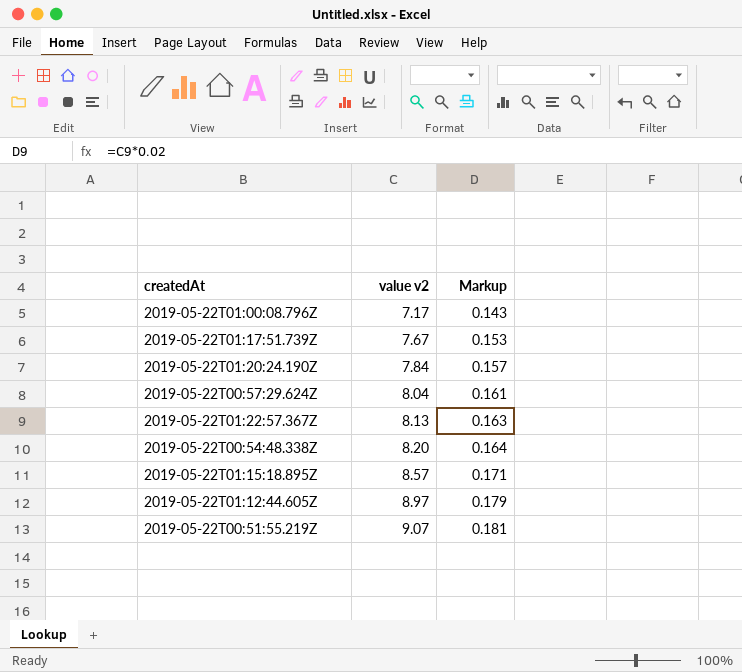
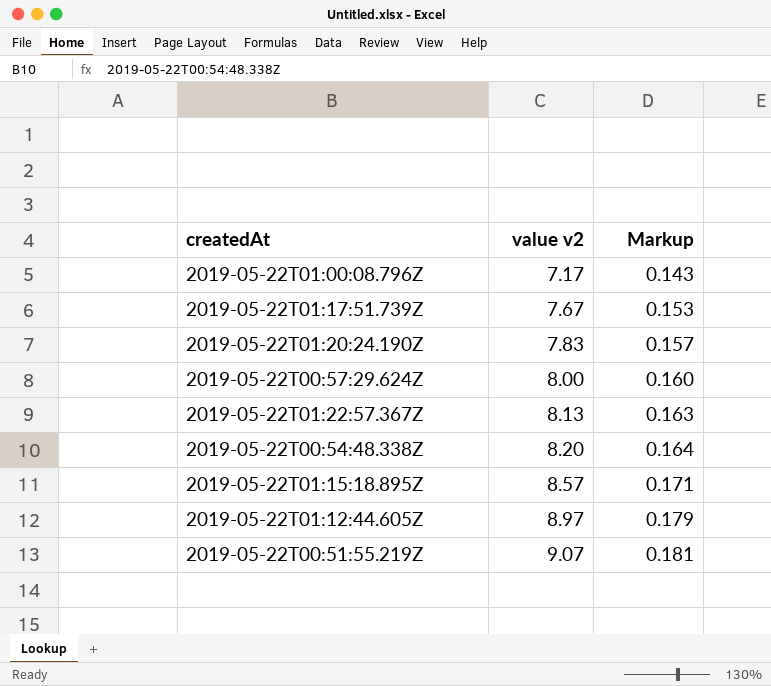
2019-05-22T01:20:24.190Z | value v2: 7.84 -> 7.83
2019-05-22T00:57:29.624Z | value v2: 8.04 -> 8.00
2019-05-22T00:57:29.624Z | Markup: 0.161 -> 0.160

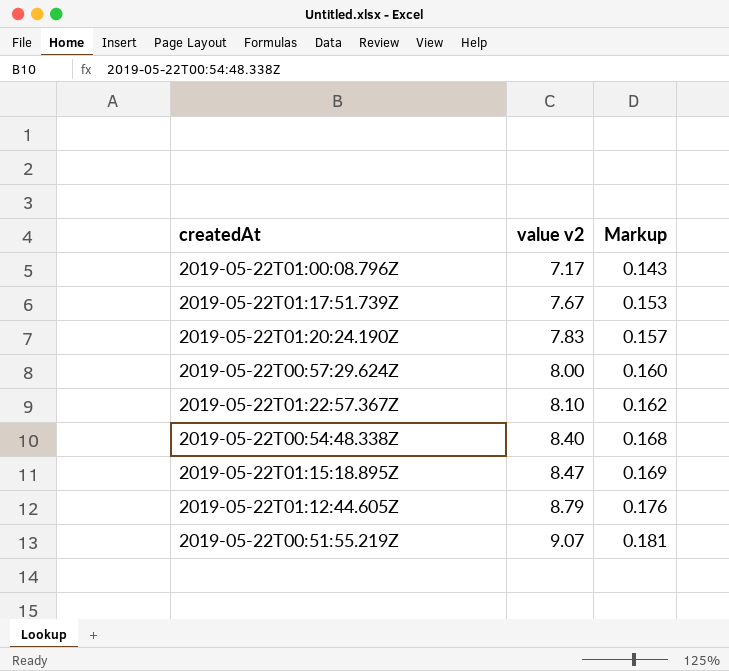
2019-05-22T01:22:57.367Z | value v2: 8.13 -> 8.10
2019-05-22T01:22:57.367Z | Markup: 0.163 -> 0.162
2019-05-22T00:54:48.338Z | value v2: 8.20 -> 8.40
2019-05-22T00:54:48.338Z | Markup: 0.164 -> 0.168
2019-05-22T01:15:18.895Z | value v2: 8.57 -> 8.47
2019-05-22T01:15:18.895Z | Markup: 0.171 -> 0.169
2019-05-22T01:12:44.605Z | value v2: 8.97 -> 8.79
2019-05-22T01:12:44.605Z | Markup: 0.179 -> 0.176

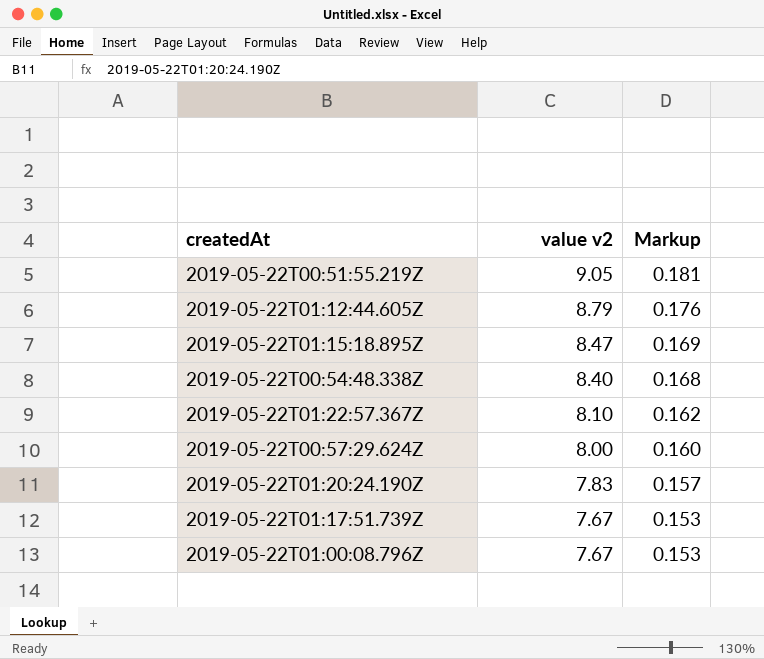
row order: value v2 ascending -> value v2 descending
2019-05-22T00:51:55.219Z | value v2: 9.07 -> 9.05
2019-05-22T01:00:08.796Z | value v2: 7.17 -> 7.67
2019-05-22T01:00:08.796Z | Markup: 0.143 -> 0.153

